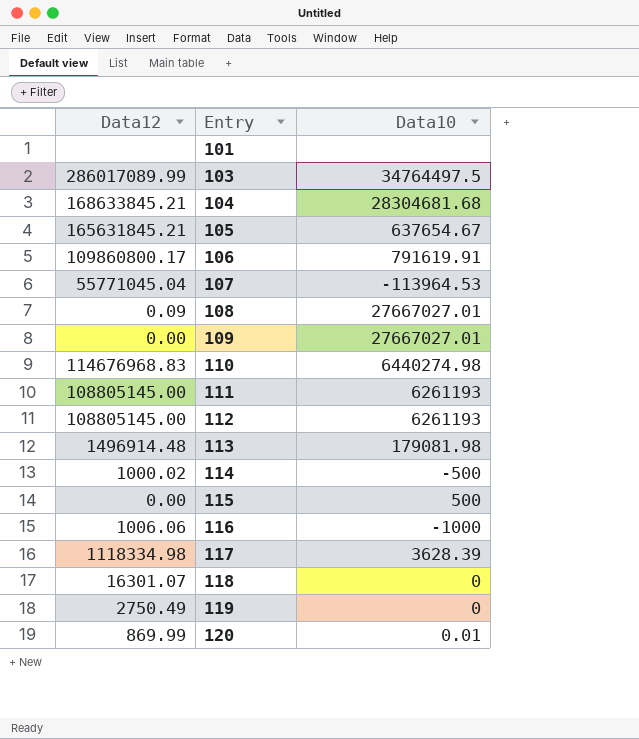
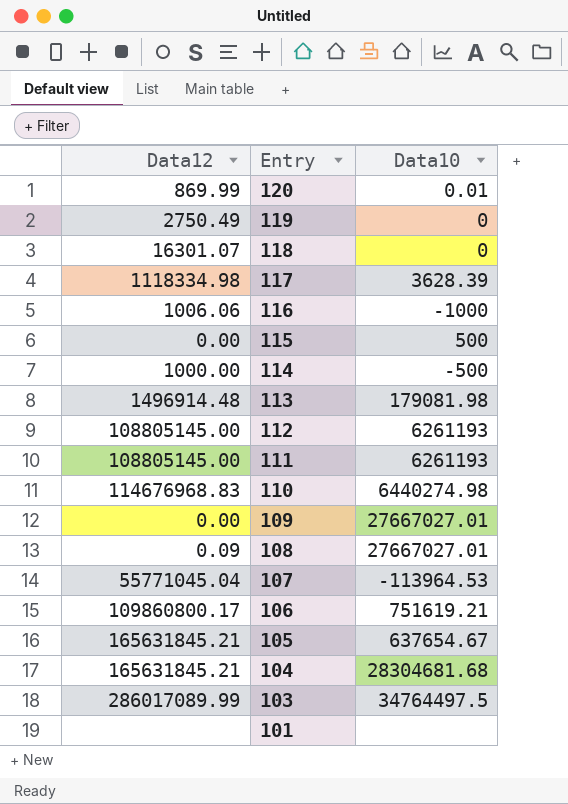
row order: Entry ascending -> Entry descending
114 | Data12: 1000.02 -> 1000.00
106 | Data10: 791619.91 -> 751619.21
104 | Data12: 168633845.21 -> 165631845.21

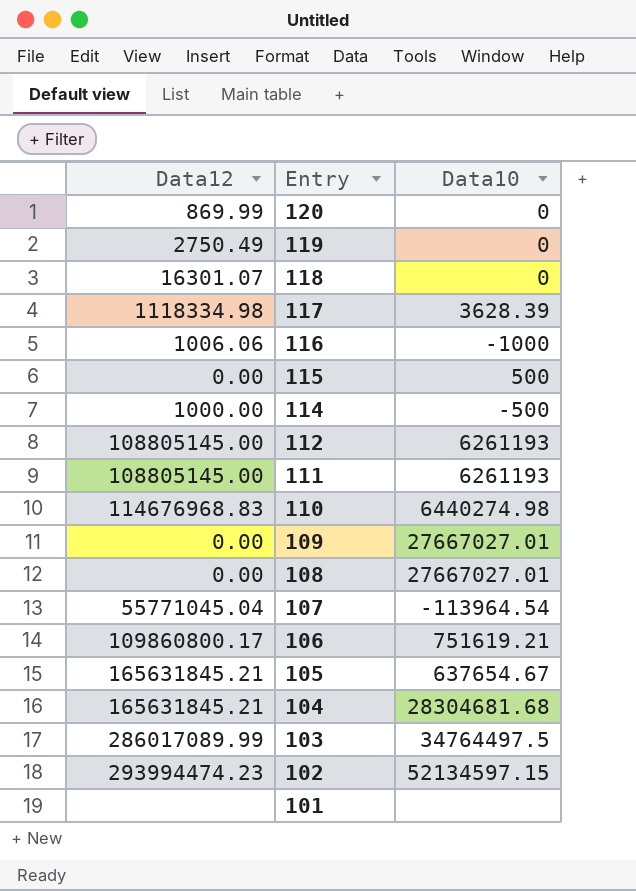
row 113: 1496914.48 | 179081.98 -> none
120 | Data10: 0.01 -> 0
108 | Data12: 0.09 -> 0.00
107 | Data10: -113964.53 -> -113964.54
row 102: none -> 293994474.23 | 52134597.15

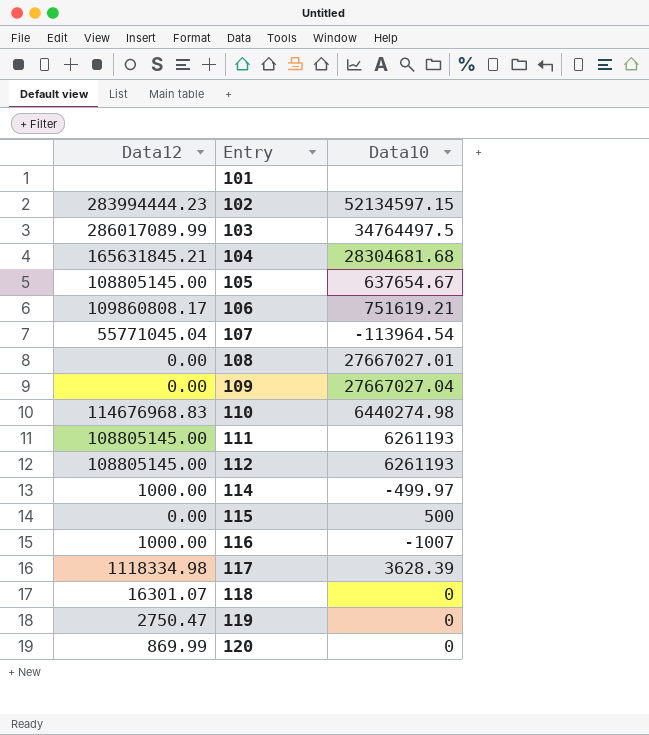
row order: Entry descending -> Entry ascending
102 | Data12: 293994474.23 -> 283994444.23
105 | Data12: 165631845.21 -> 108805145.00
106 | Data12: 109860800.17 -> 109860808.17
109 | Data10: 27667027.01 -> 27667027.04
114 | Data10: -500 -> -499.97
116 | Data12: 1006.06 -> 1000.00
116 | Data10: -1000 -> -1007
119 | Data12: 2750.49 -> 2750.47

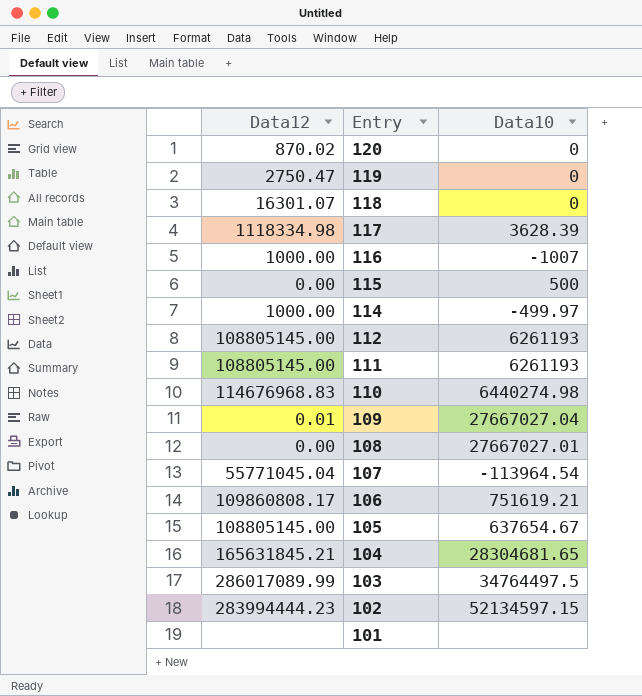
row order: Entry ascending -> Entry descending
120 | Data12: 869.99 -> 870.02
109 | Data12: 0.00 -> 0.01
104 | Data10: 28304681.68 -> 28304681.65

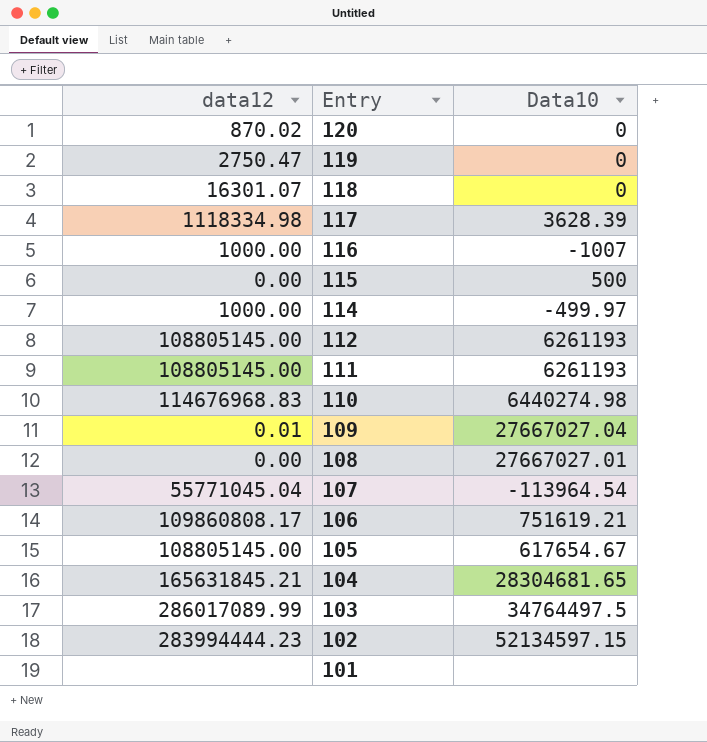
column name: Data12 -> data12
105 | Data10: 637654.67 -> 617654.67

